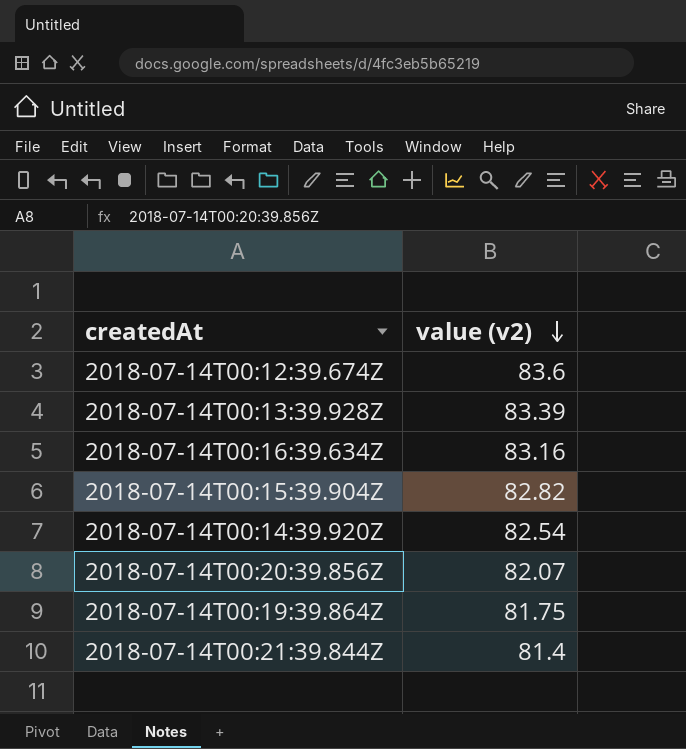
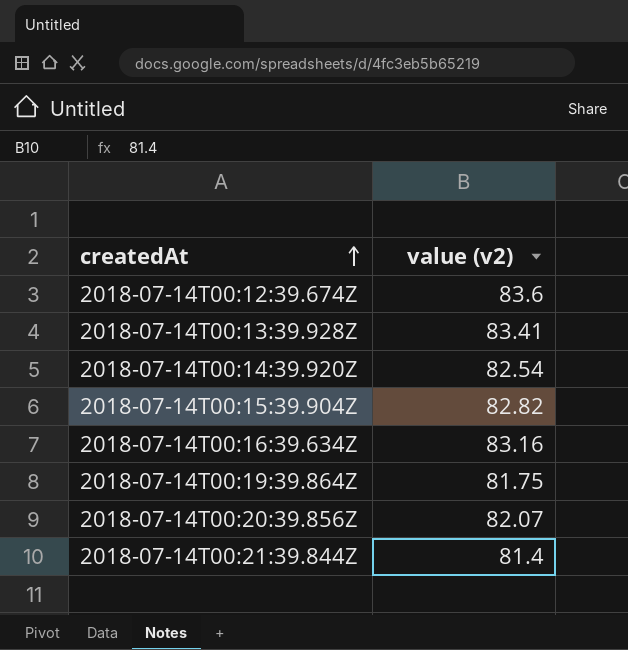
row order: value (v2) descending -> createdAt ascending
2018-07-14T00:13:39.928Z | value (v2): 83.39 -> 83.41

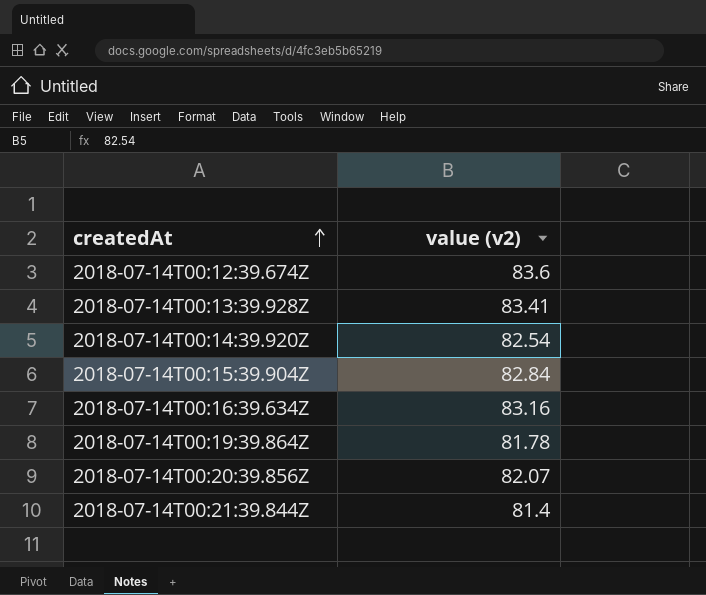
2018-07-14T00:15:39.904Z | value (v2): 82.82 -> 82.84
2018-07-14T00:19:39.864Z | value (v2): 81.75 -> 81.78

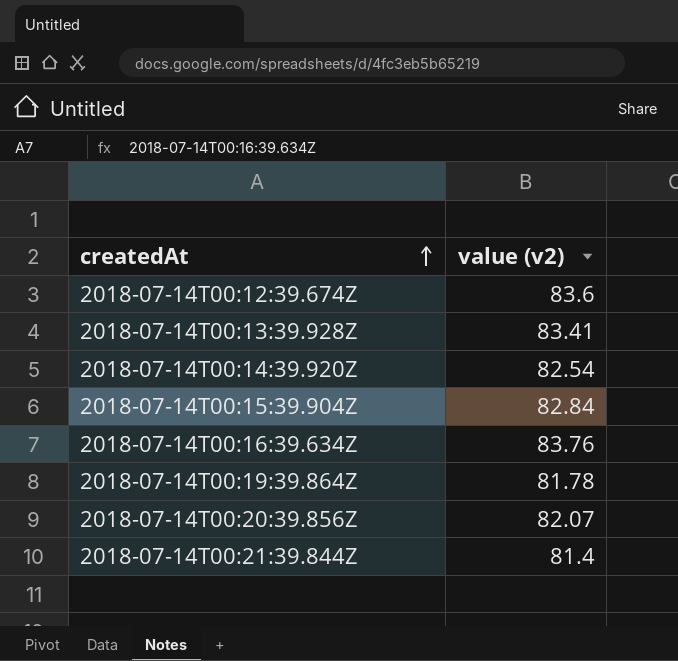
2018-07-14T00:16:39.634Z | value (v2): 83.16 -> 83.76

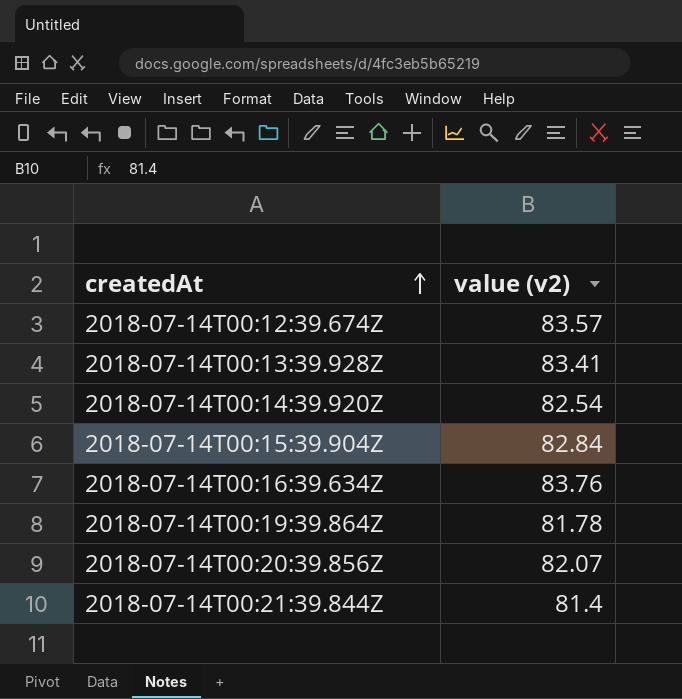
2018-07-14T00:12:39.674Z | value (v2): 83.6 -> 83.57

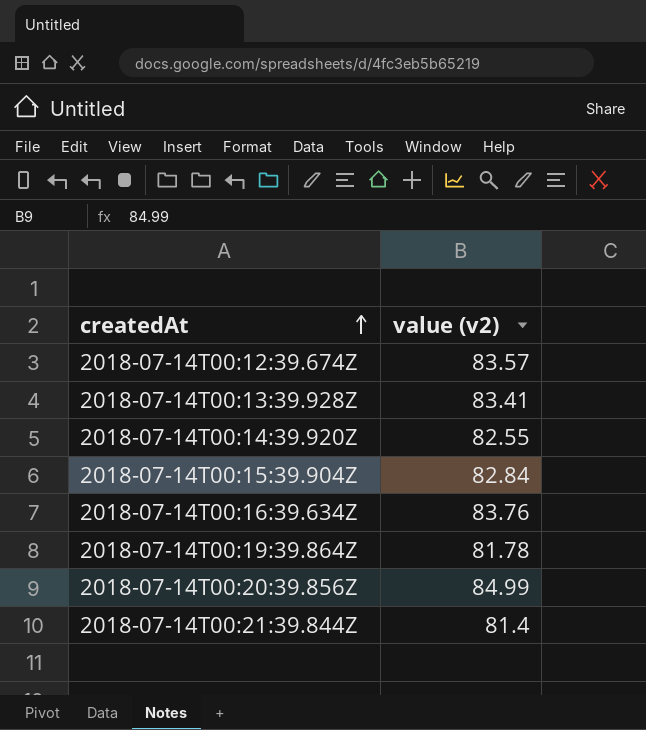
2018-07-14T00:14:39.920Z | value (v2): 82.54 -> 82.55
2018-07-14T00:20:39.856Z | value (v2): 82.07 -> 84.99

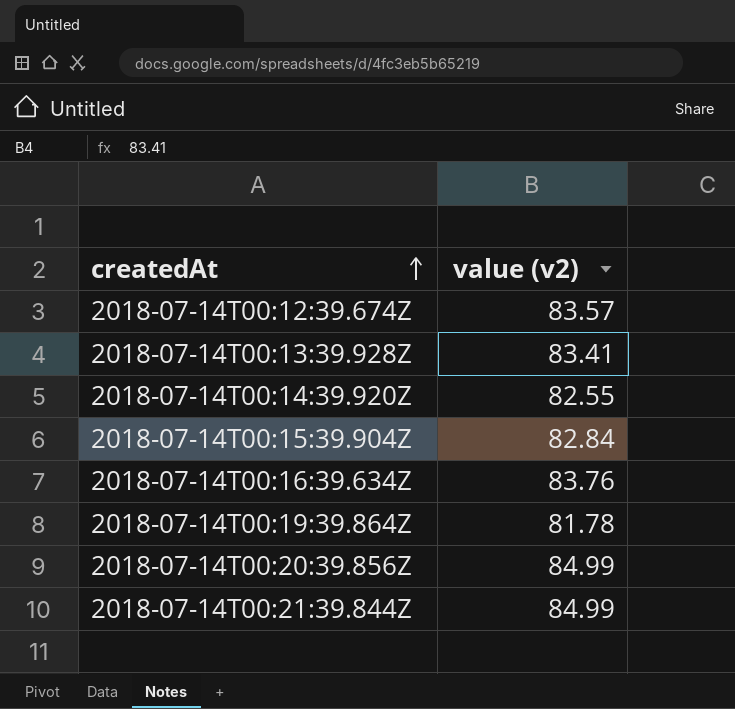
2018-07-14T00:21:39.844Z | value (v2): 81.4 -> 84.99

